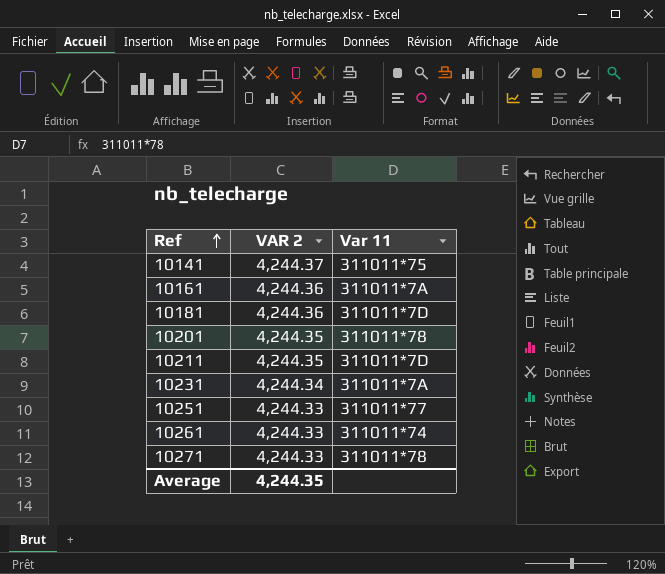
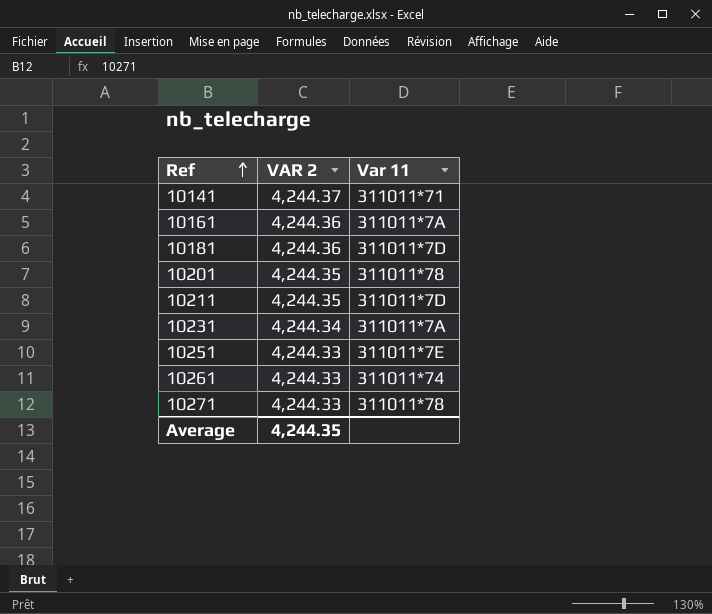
10141 | Var 11: 311011*75 -> 311011*71
10251 | Var 11: 311011*77 -> 311011*7E

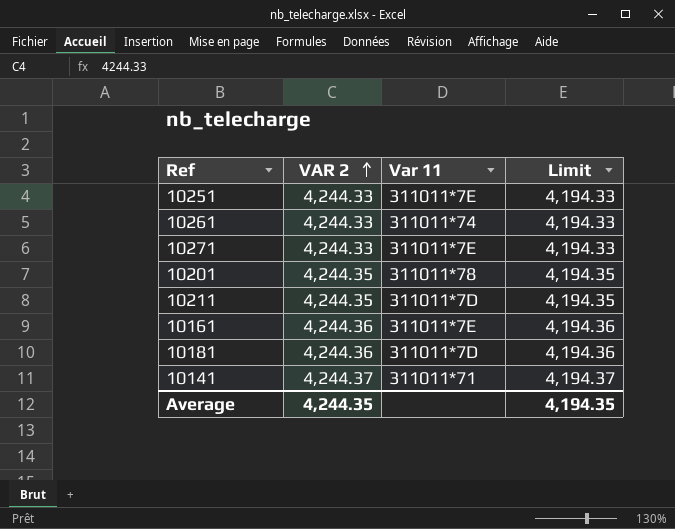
row order: Ref ascending -> VAR 2 ascending
column Limit | formula: none -> [VAR 2] - 50
row 10231: 4,244.34 | 311011*7A -> none
10271 | Var 11: 311011*78 -> 311011*7E
10161 | Var 11: 311011*7A -> 311011*7E

